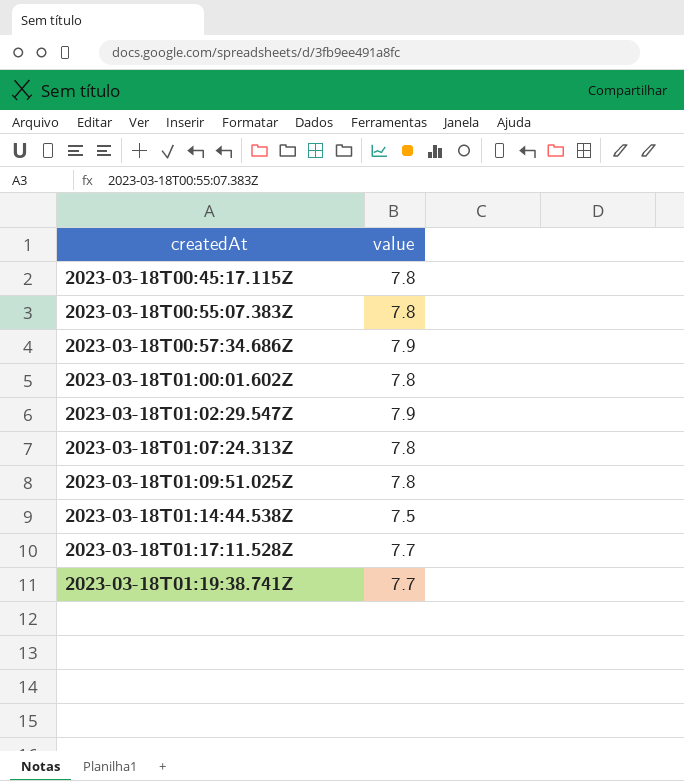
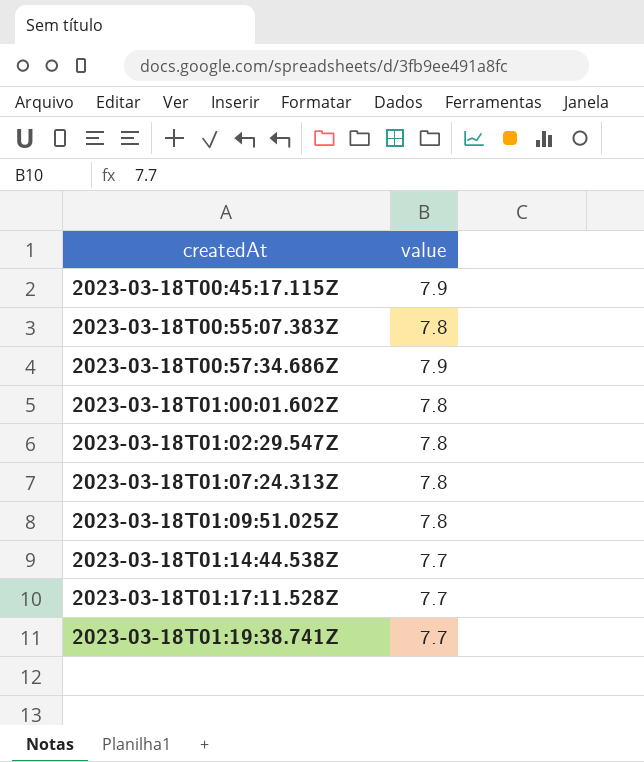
2023-03-18T00:45:17.115Z | value: 7.8 -> 7.9
2023-03-18T01:02:29.547Z | value: 7.9 -> 7.8
2023-03-18T01:14:44.538Z | value: 7.5 -> 7.7

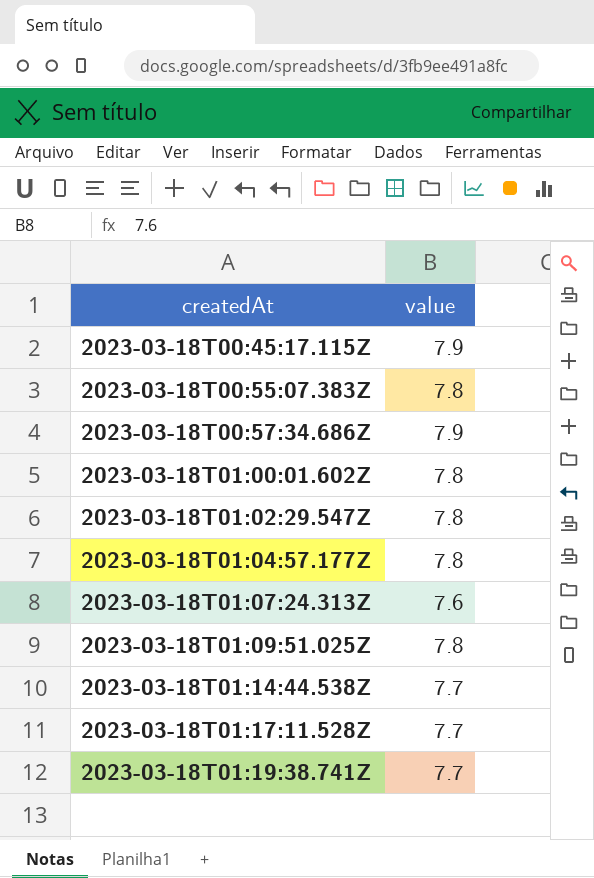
row 2023-03-18T01:04:57.177Z: none -> 7.8
2023-03-18T01:07:24.313Z | value: 7.8 -> 7.6

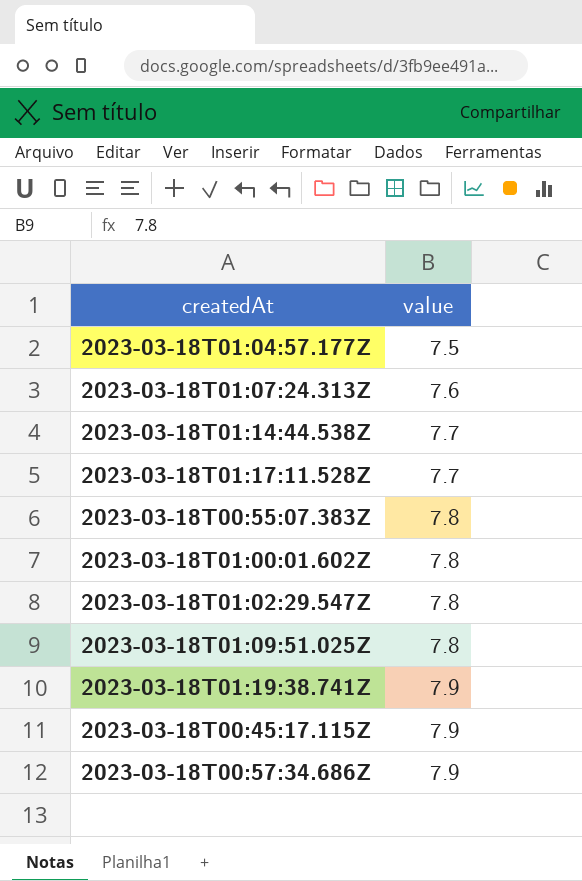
row order: createdAt ascending -> value ascending
2023-03-18T01:04:57.177Z | value: 7.8 -> 7.5
2023-03-18T01:19:38.741Z | value: 7.7 -> 7.9

